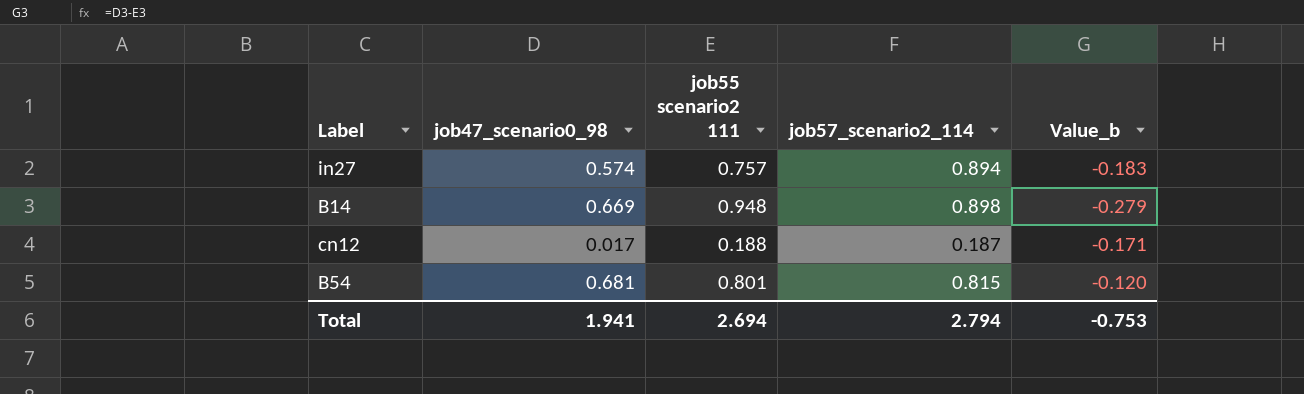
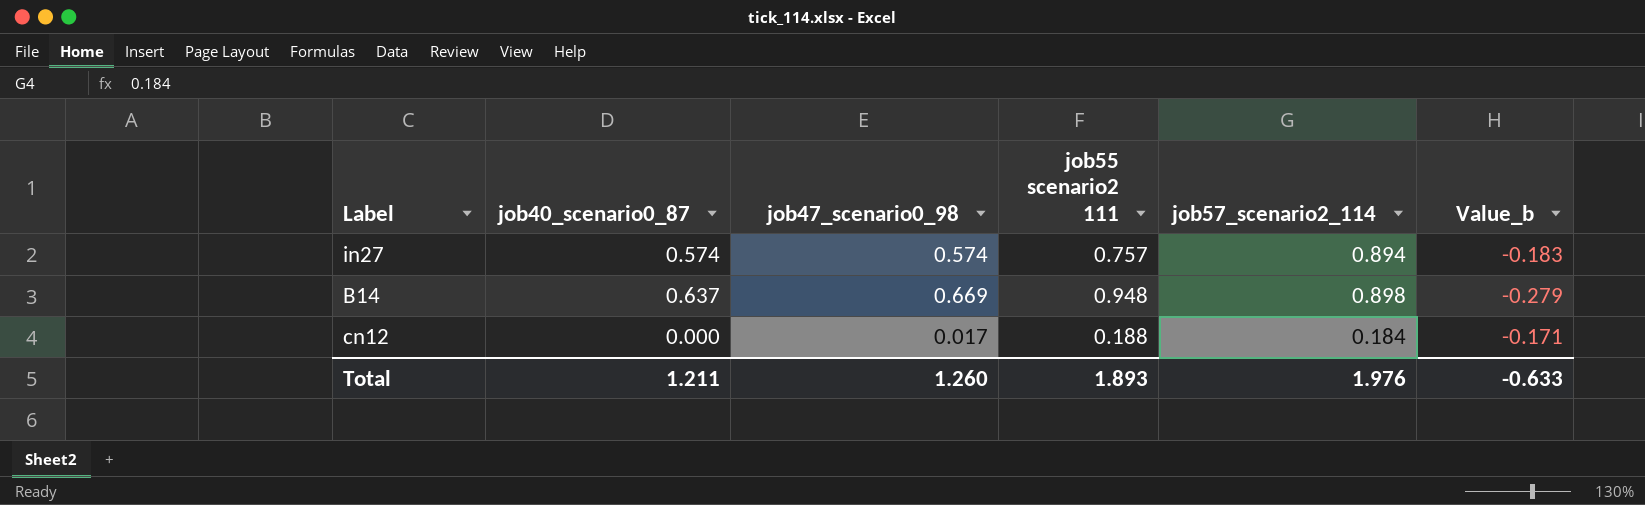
column job40_scenario0_87 | position: none -> 2
row B54: 0.681 | 0.801 | 0.815 | -0.120 -> none
cn12 | job57_scenario2_114: 0.187 -> 0.184
Total | job47_scenario0_98: 1.941 -> 1.260
Total | job55 scenario2 111: 2.694 -> 1.893
Total | job57_scenario2_114: 2.794 -> 1.976
Total | Value_b: -0.753 -> -0.633

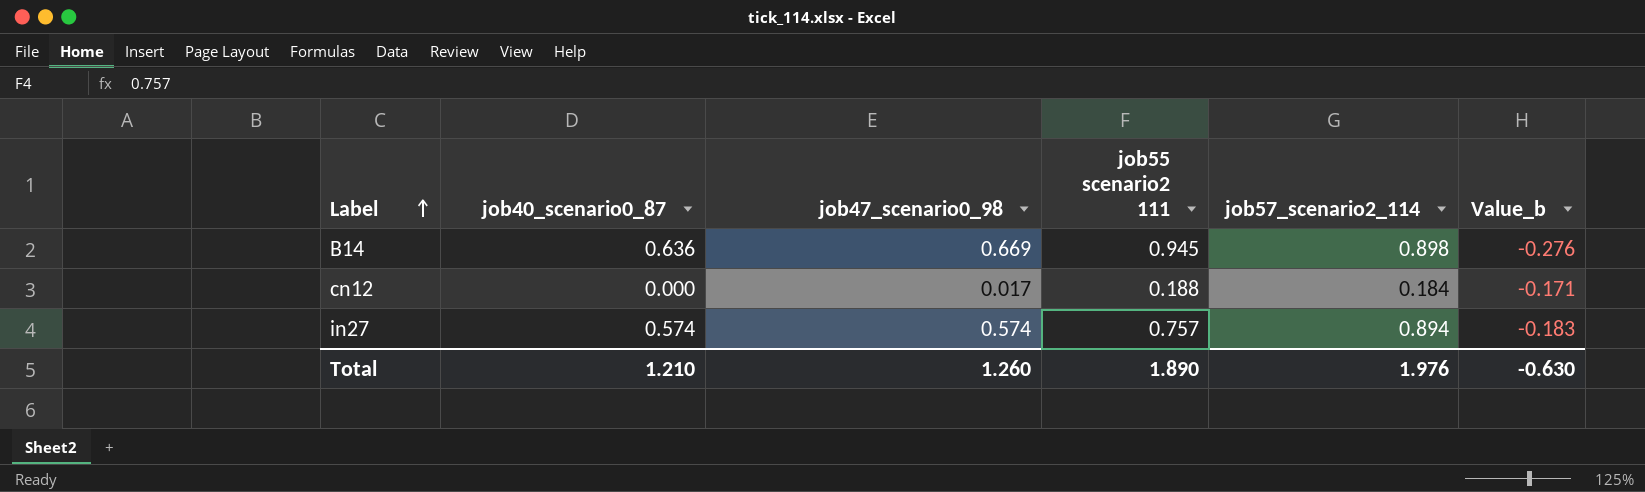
row order: none -> Label ascending
B14 | job40_scenario0_87: 0.637 -> 0.636
B14 | job55 scenario2 111: 0.948 -> 0.945
B14 | Value_b: -0.279 -> -0.276
Total | job40_scenario0_87: 1.211 -> 1.210
Total | job55 scenario2 111: 1.893 -> 1.890
Total | Value_b: -0.633 -> -0.630

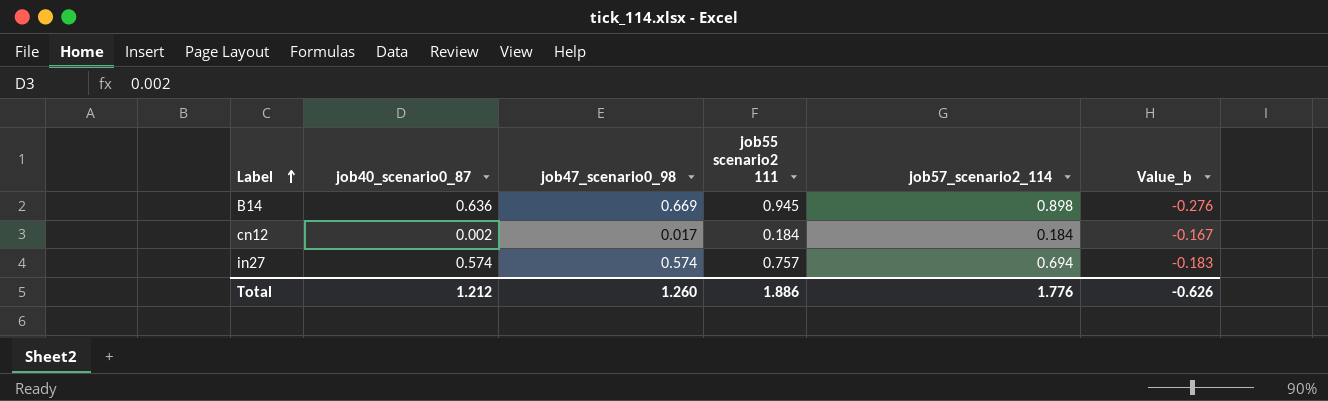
cn12 | job40_scenario0_87: 0.000 -> 0.002
cn12 | job55 scenario2 111: 0.188 -> 0.184
cn12 | Value_b: -0.171 -> -0.167
in27 | job57_scenario2_114: 0.894 -> 0.694
Total | job40_scenario0_87: 1.210 -> 1.212
Total | job55 scenario2 111: 1.890 -> 1.886
Total | job57_scenario2_114: 1.976 -> 1.776
Total | Value_b: -0.630 -> -0.626

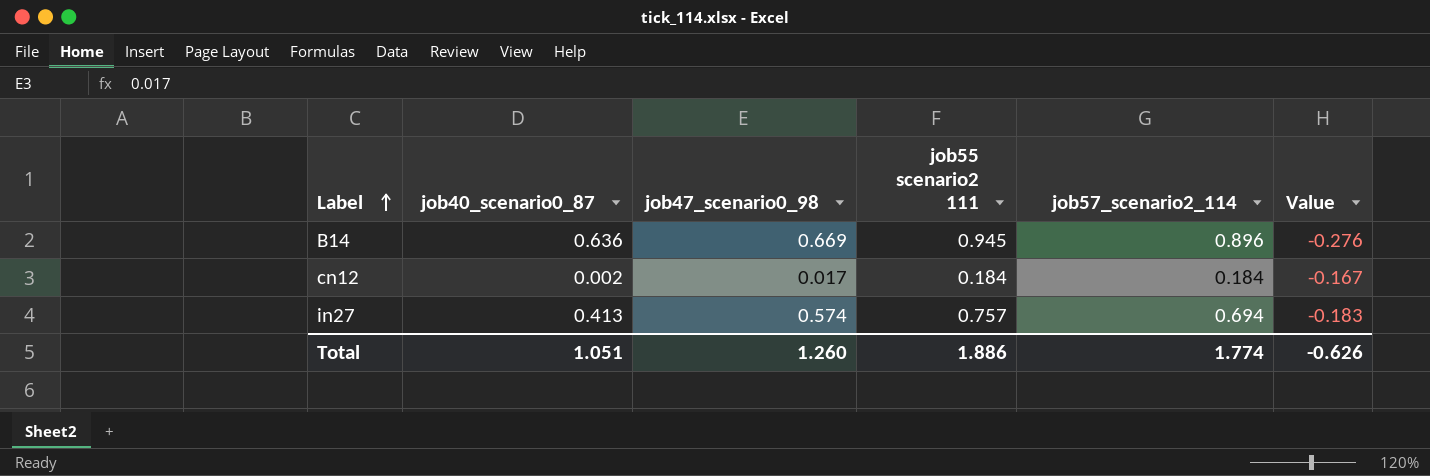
column name: Value_b -> Value
B14 | job57_scenario2_114: 0.898 -> 0.896
in27 | job40_scenario0_87: 0.574 -> 0.413
Total | job40_scenario0_87: 1.212 -> 1.051
Total | job57_scenario2_114: 1.776 -> 1.774

